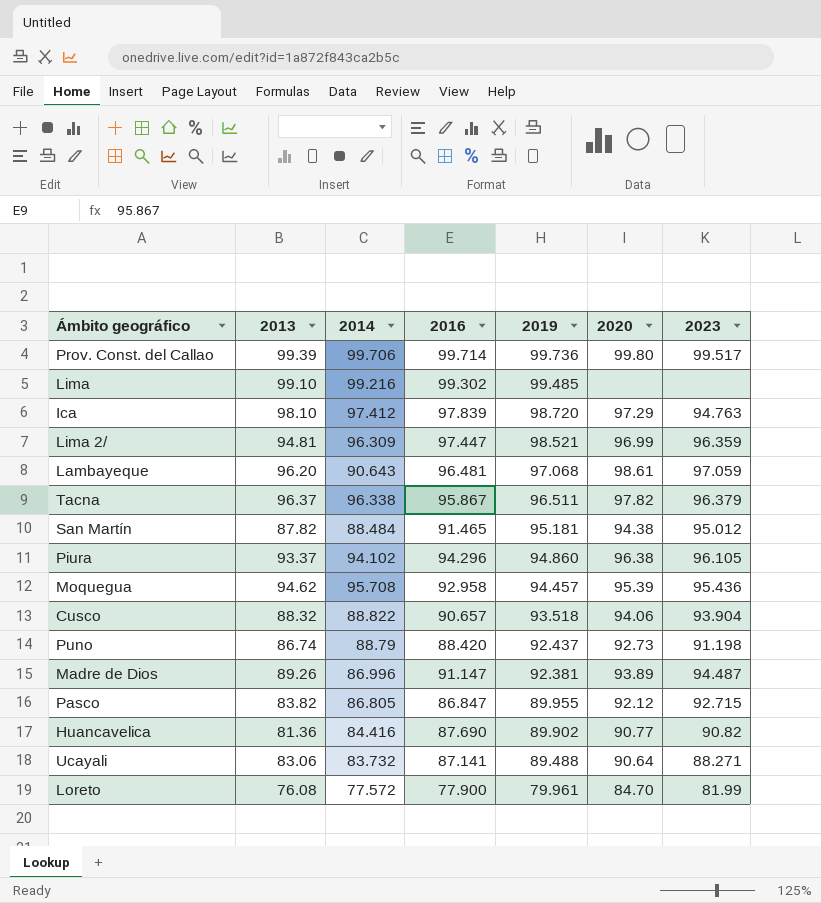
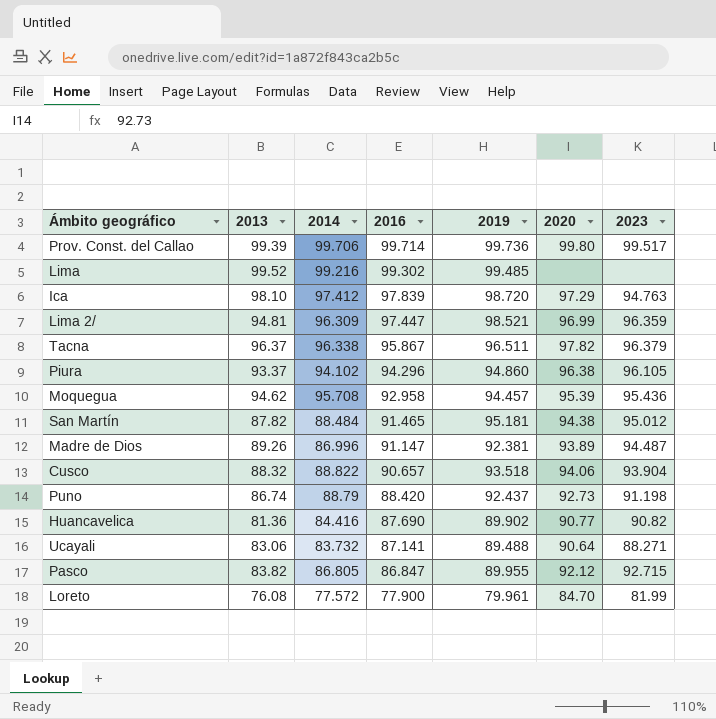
row order: 2019 descending -> 2016 descending
row Lambayeque: 96.20 | 90.643 | 96.481 | 97.068 | 98.61 | 97.059 -> none
Lima | 2013: 99.10 -> 99.52

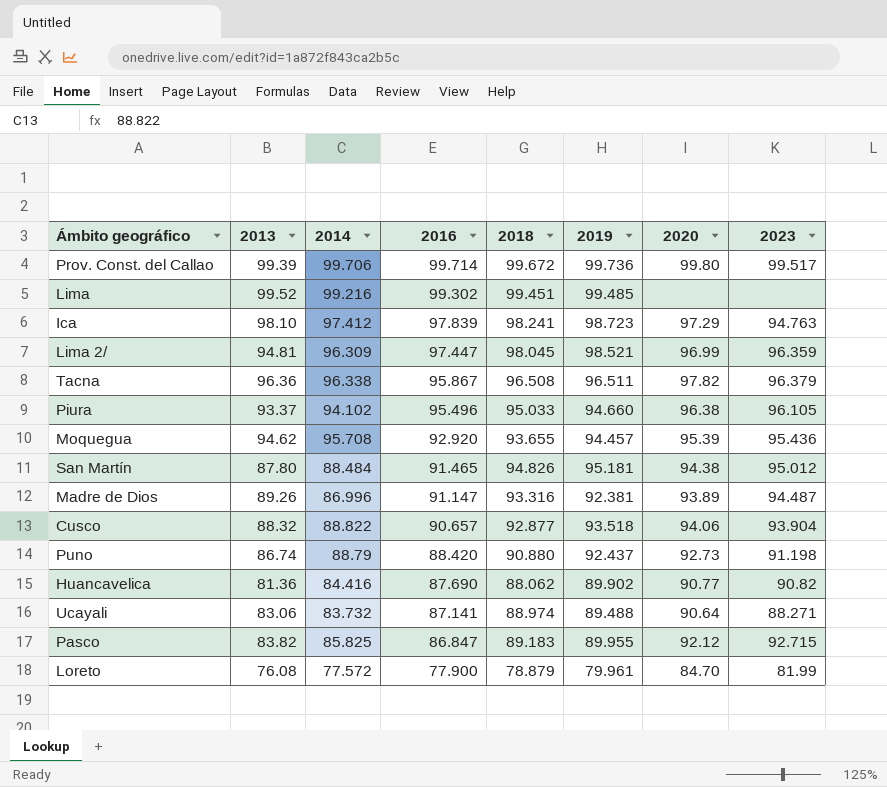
column 2018 | position: none -> 5
Ica | 2019: 98.720 -> 98.723
Tacna | 2013: 96.37 -> 96.36
Piura | 2016: 94.296 -> 95.496
Piura | 2019: 94.860 -> 94.660
Moquegua | 2016: 92.958 -> 92.920
San Martín | 2013: 87.82 -> 87.80
Pasco | 2014: 86.805 -> 85.825

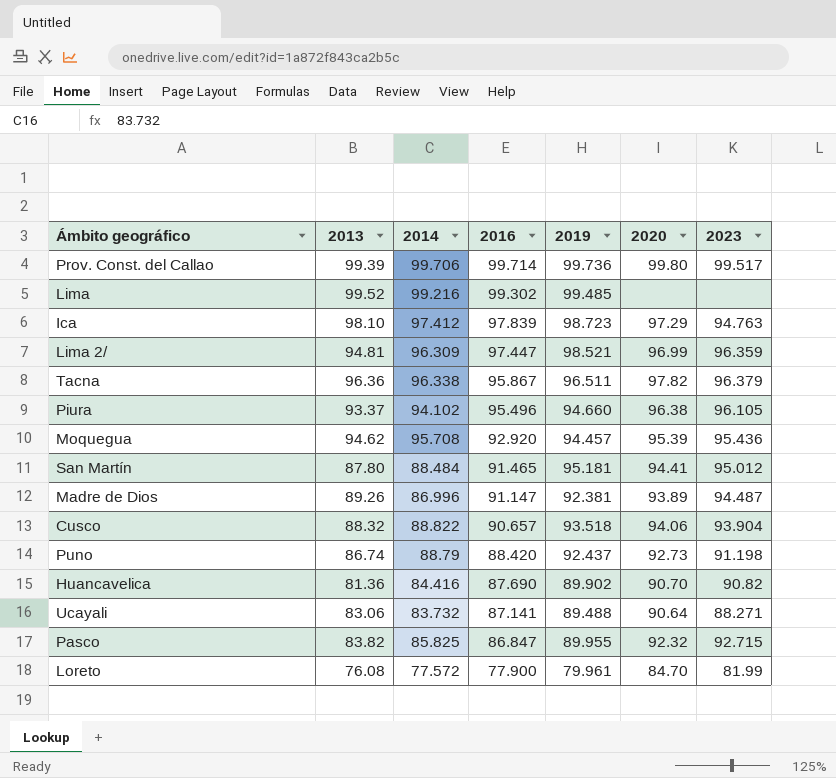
column 2018 | position: 5 -> none
San Martín | 2020: 94.38 -> 94.41
Huancavelica | 2020: 90.77 -> 90.70
Pasco | 2020: 92.12 -> 92.32

